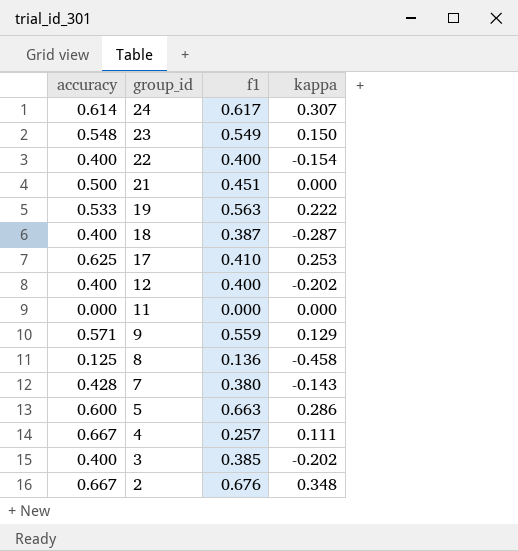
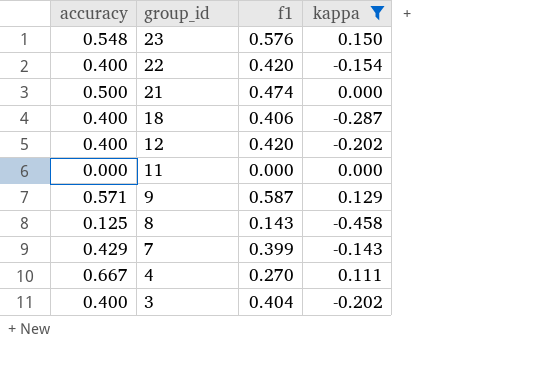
filter: none -> kappa <= 0.150
23 | f1: 0.549 -> 0.576
22 | f1: 0.400 -> 0.420
21 | f1: 0.451 -> 0.474
18 | f1: 0.387 -> 0.406
12 | f1: 0.400 -> 0.420
9 | f1: 0.559 -> 0.587
8 | f1: 0.136 -> 0.143
7 | accuracy: 0.428 -> 0.429
7 | f1: 0.380 -> 0.399
4 | f1: 0.257 -> 0.270
3 | f1: 0.385 -> 0.404

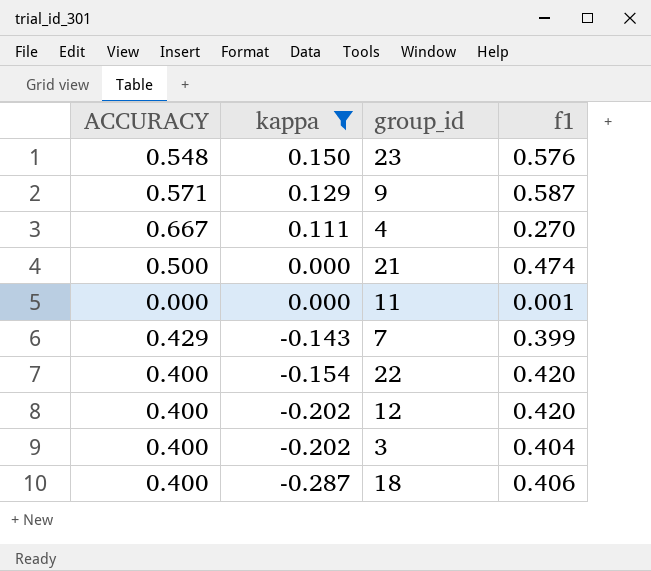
row order: group_id descending -> kappa descending
column name: accuracy -> ACCURACY
column kappa | position: 4 -> 2
row 8: 0.125 | 0.143 | -0.458 -> none
11 | f1: 0.000 -> 0.001

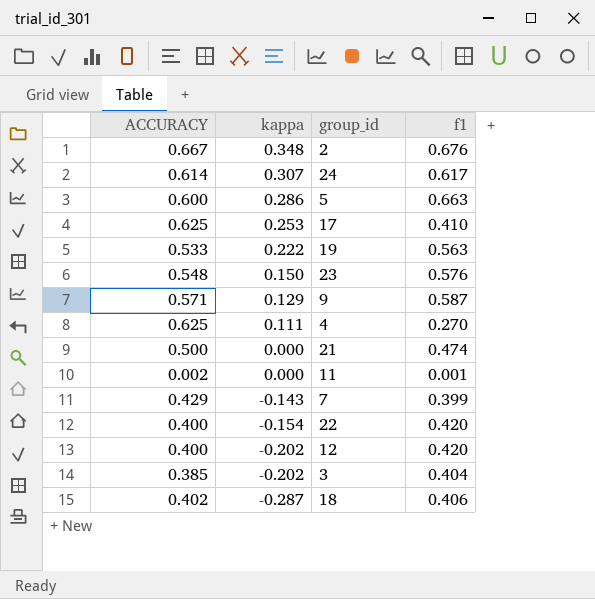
filter: kappa <= 0.150 -> none
4 | ACCURACY: 0.667 -> 0.625
11 | ACCURACY: 0.000 -> 0.002
3 | ACCURACY: 0.400 -> 0.385
18 | ACCURACY: 0.400 -> 0.402

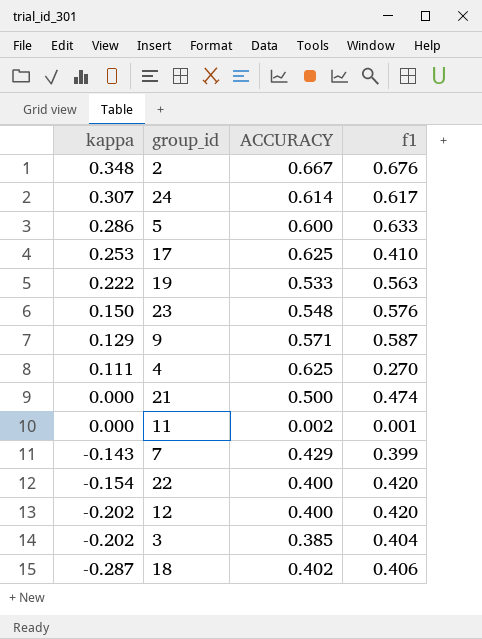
column ACCURACY | position: 1 -> 3
5 | f1: 0.663 -> 0.633

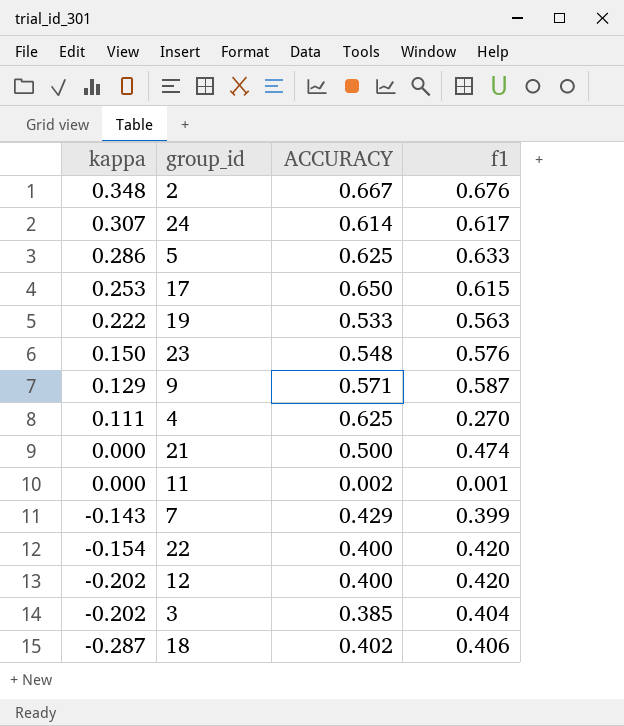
5 | ACCURACY: 0.600 -> 0.625
17 | ACCURACY: 0.625 -> 0.650
17 | f1: 0.410 -> 0.615

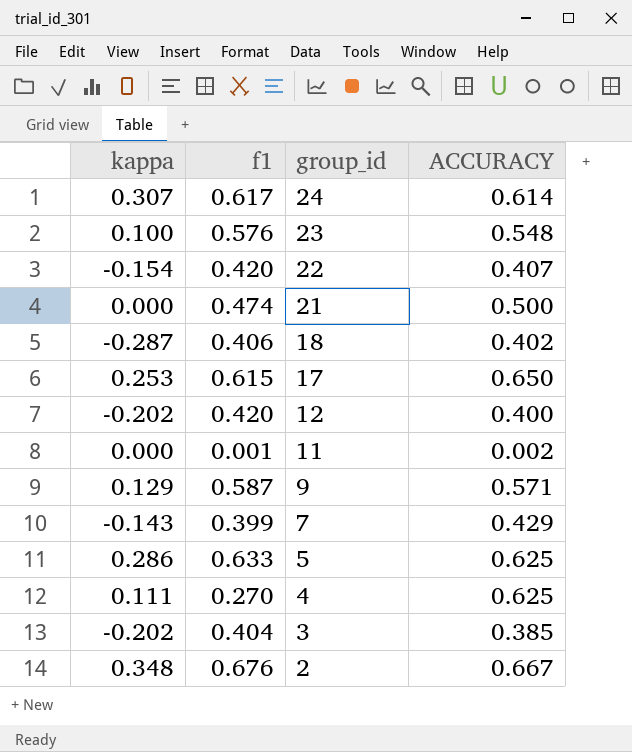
row order: kappa descending -> group_id descending
column f1 | position: 4 -> 2
row 19: 0.222 | 0.533 | 0.563 -> none
23 | kappa: 0.150 -> 0.100
22 | ACCURACY: 0.400 -> 0.407

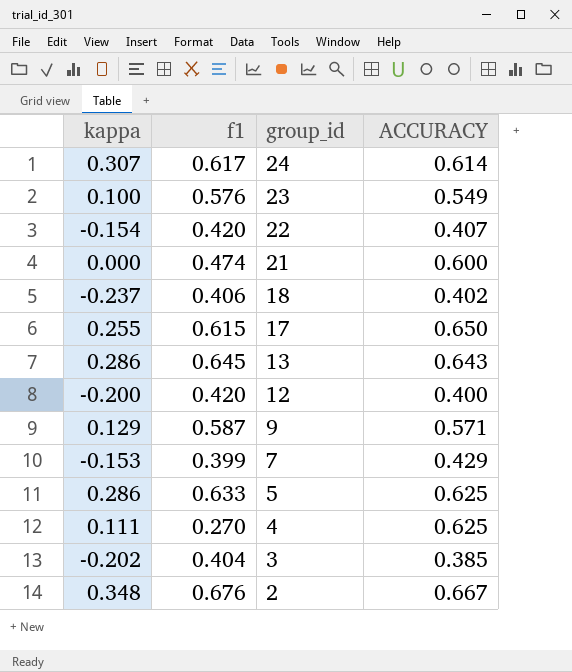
row 11: 0.000 | 0.001 | 0.002 -> none
23 | ACCURACY: 0.548 -> 0.549
21 | ACCURACY: 0.500 -> 0.600
18 | kappa: -0.287 -> -0.237
17 | kappa: 0.253 -> 0.255
row 13: none -> 0.286 | 0.645 | 0.643
12 | kappa: -0.202 -> -0.200
7 | kappa: -0.143 -> -0.153

